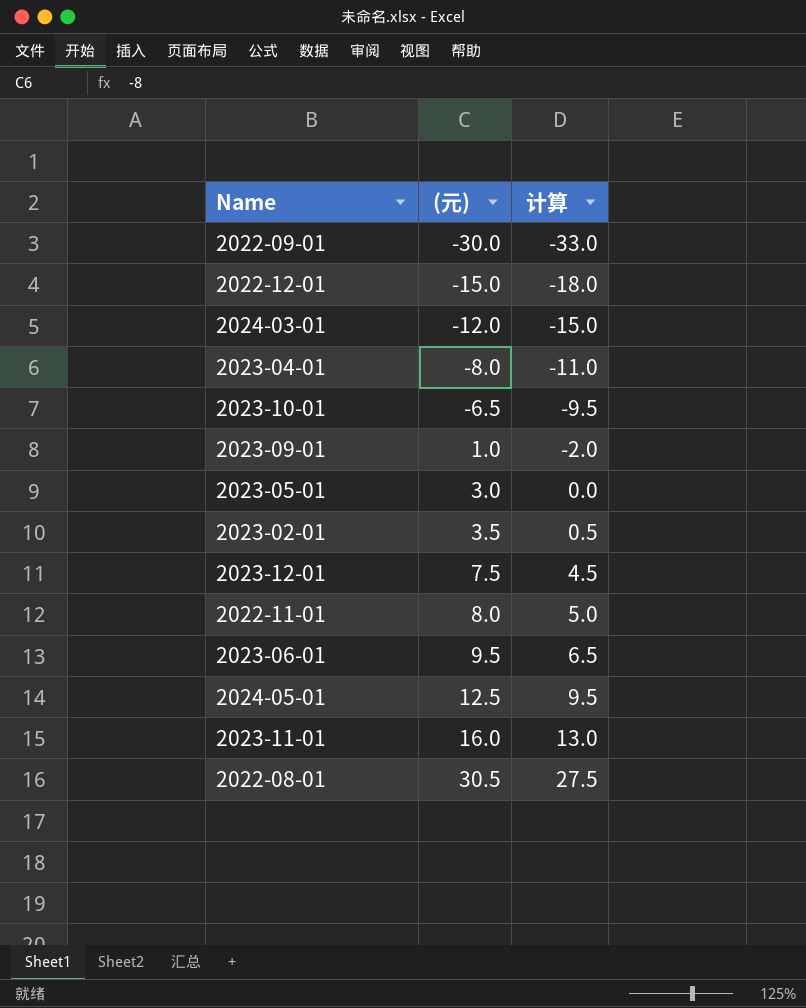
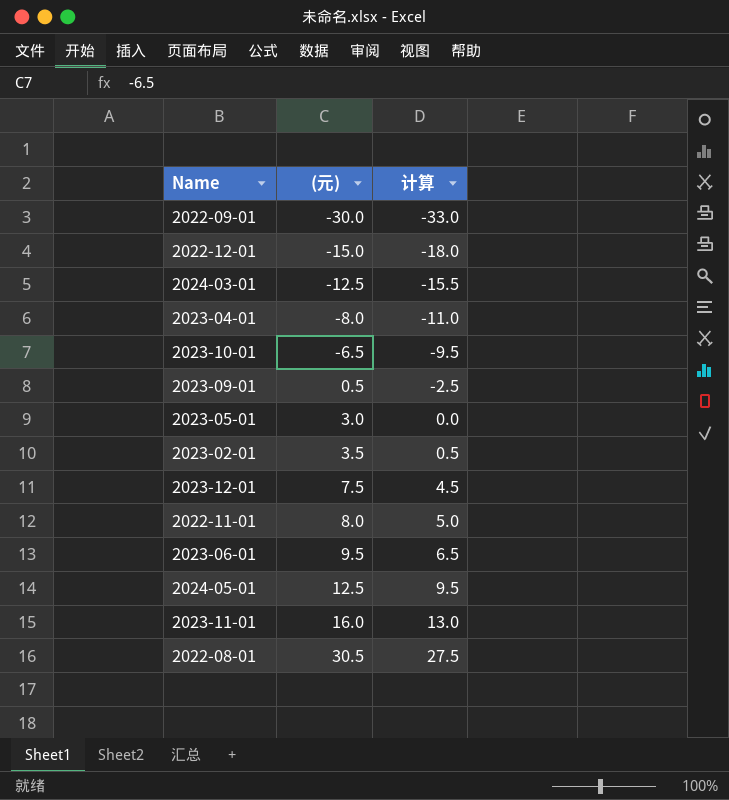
2024-03-01 | (元): -12.0 -> -12.5
2024-03-01 | 计算: -15.0 -> -15.5
2023-09-01 | (元): 1.0 -> 0.5
2023-09-01 | 计算: -2.0 -> -2.5

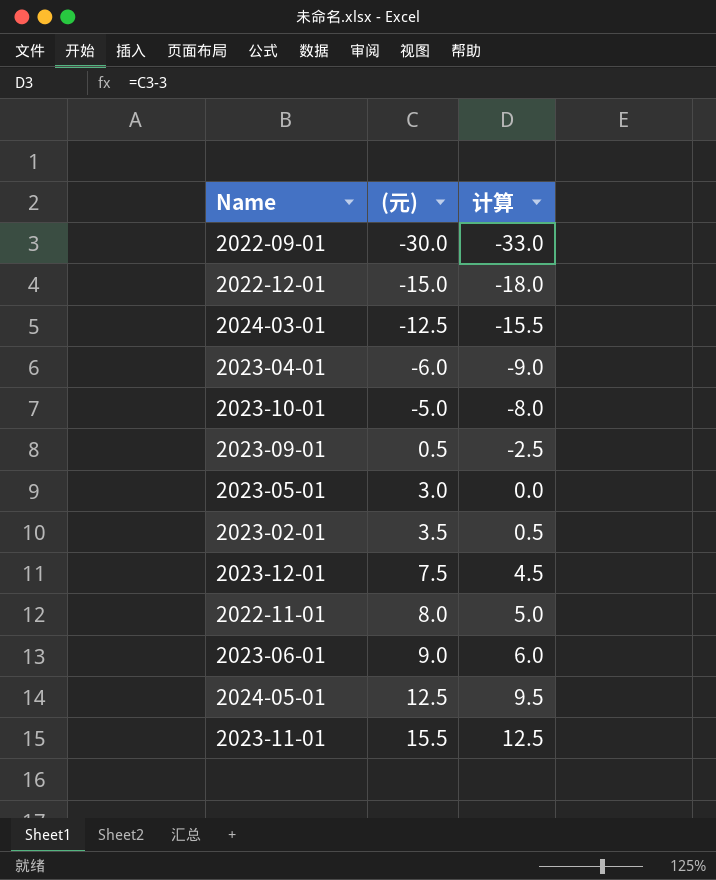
row 2022-08-01: 30.5 | 27.5 -> none
2023-04-01 | (元): -8.0 -> -6.0
2023-04-01 | 计算: -11.0 -> -9.0
2023-10-01 | (元): -6.5 -> -5.0
2023-10-01 | 计算: -9.5 -> -8.0
2023-06-01 | (元): 9.5 -> 9.0
2023-06-01 | 计算: 6.5 -> 6.0
2023-11-01 | (元): 16.0 -> 15.5
2023-11-01 | 计算: 13.0 -> 12.5

